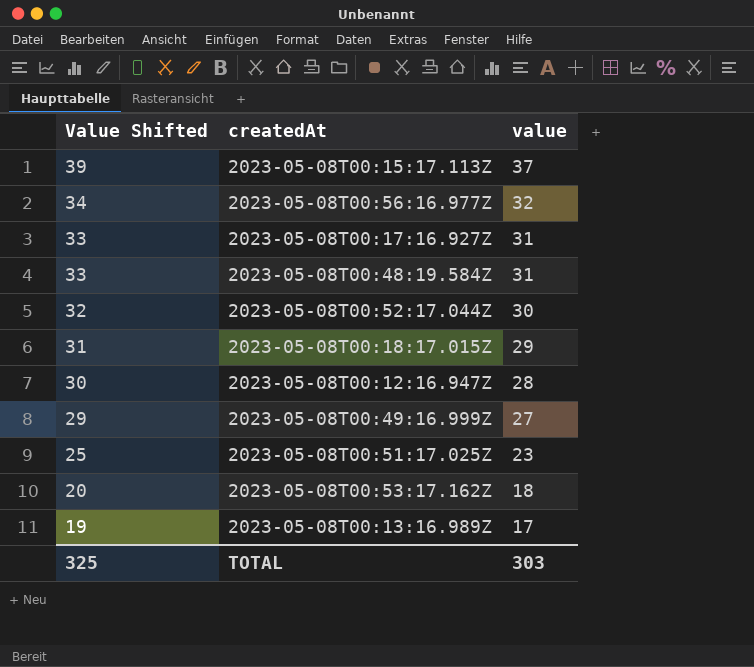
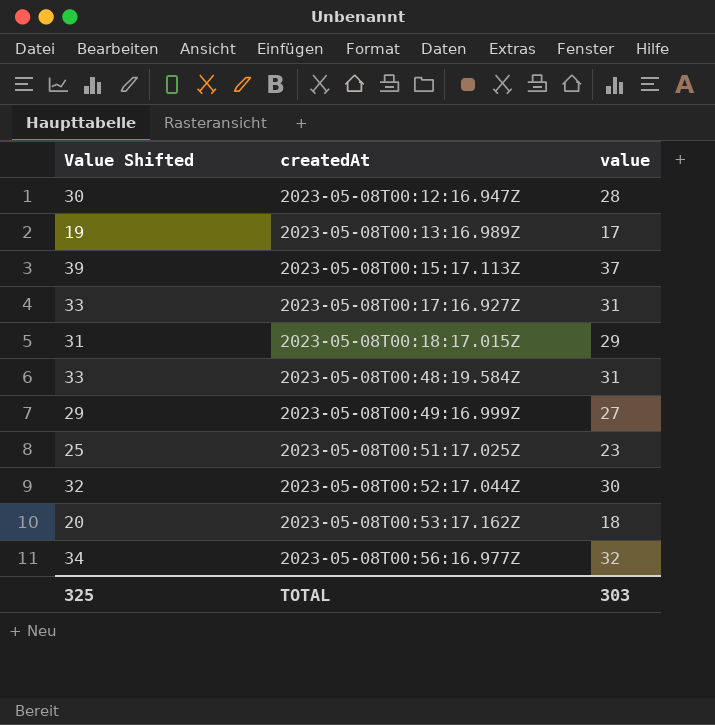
row order: Value Shifted descending -> createdAt ascending

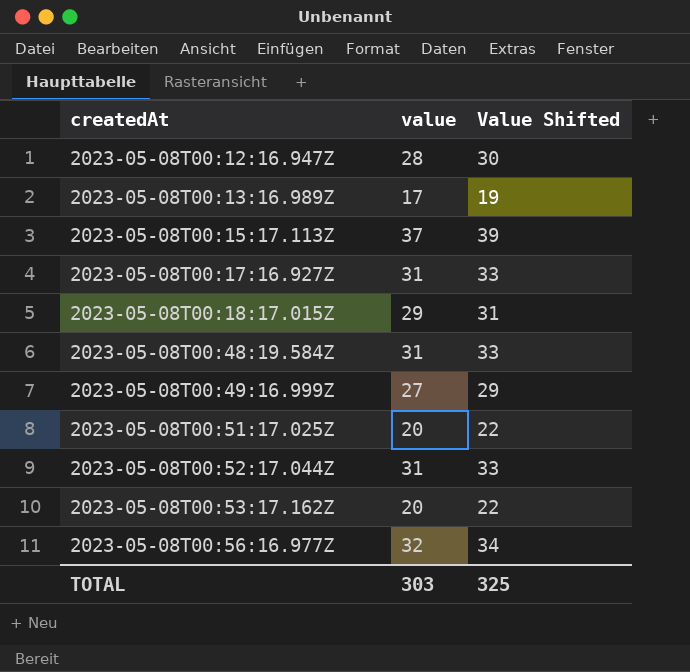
column Value Shifted | position: 1 -> 3
2023-05-08T00:51:17.025Z | value: 23 -> 20
2023-05-08T00:51:17.025Z | Value Shifted: 25 -> 22
2023-05-08T00:52:17.044Z | value: 30 -> 31
2023-05-08T00:52:17.044Z | Value Shifted: 32 -> 33
2023-05-08T00:53:17.162Z | value: 18 -> 20
2023-05-08T00:53:17.162Z | Value Shifted: 20 -> 22

